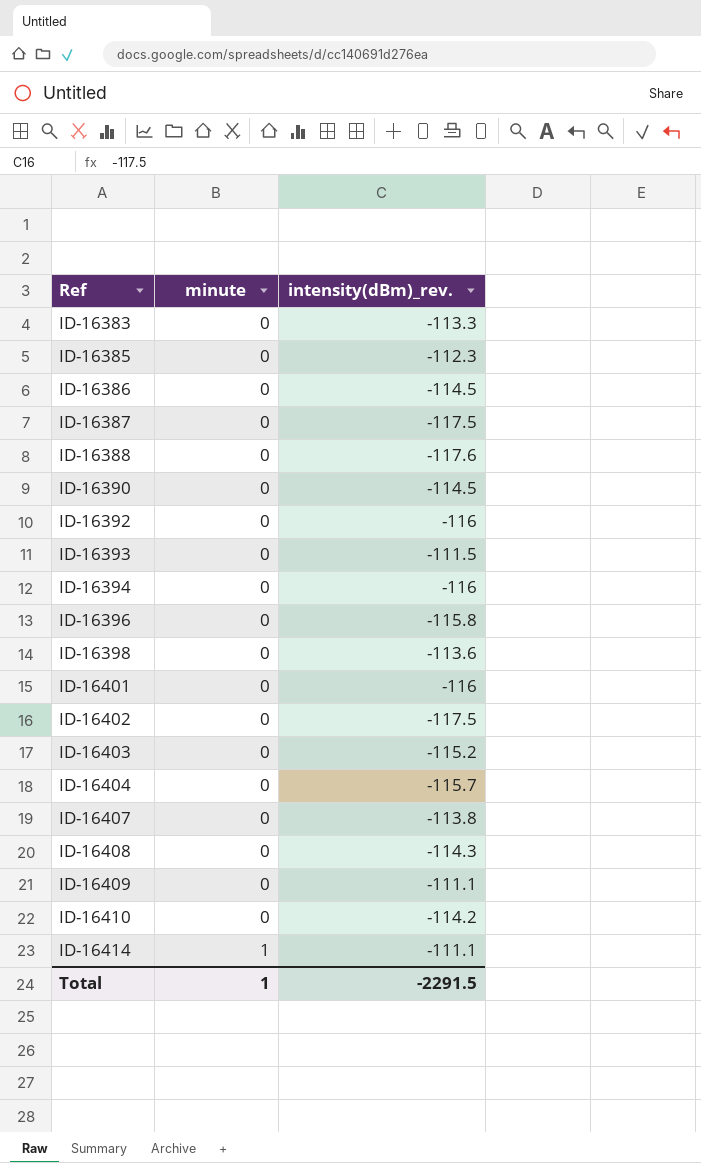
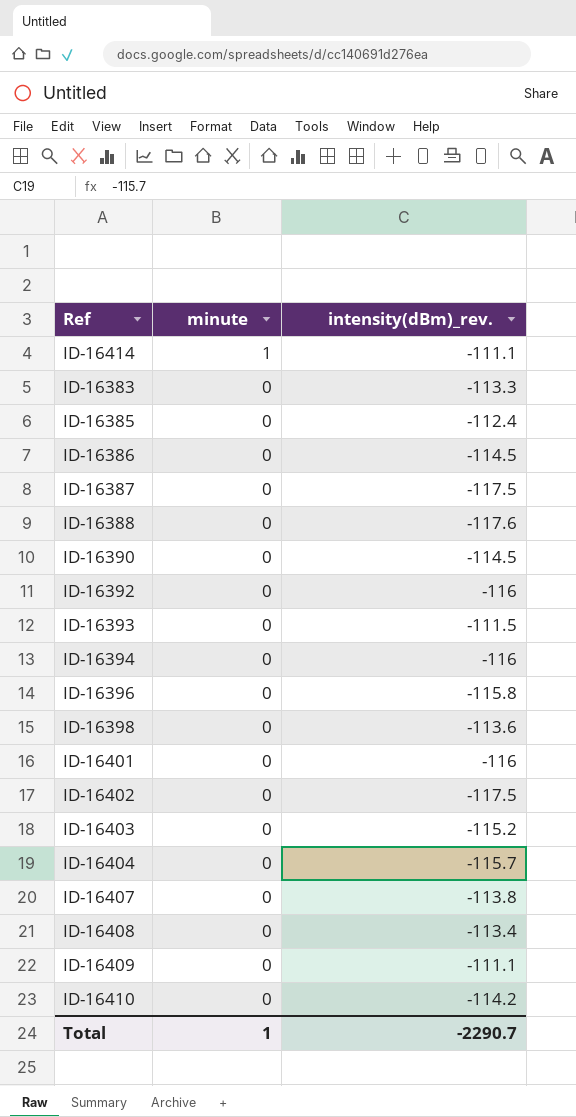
row order: Ref ascending -> minute descending
ID-16385 | intensity(dBm)_rev.: -112.3 -> -112.4
ID-16408 | intensity(dBm)_rev.: -114.3 -> -113.4
Total | intensity(dBm)_rev.: -2291.5 -> -2290.7

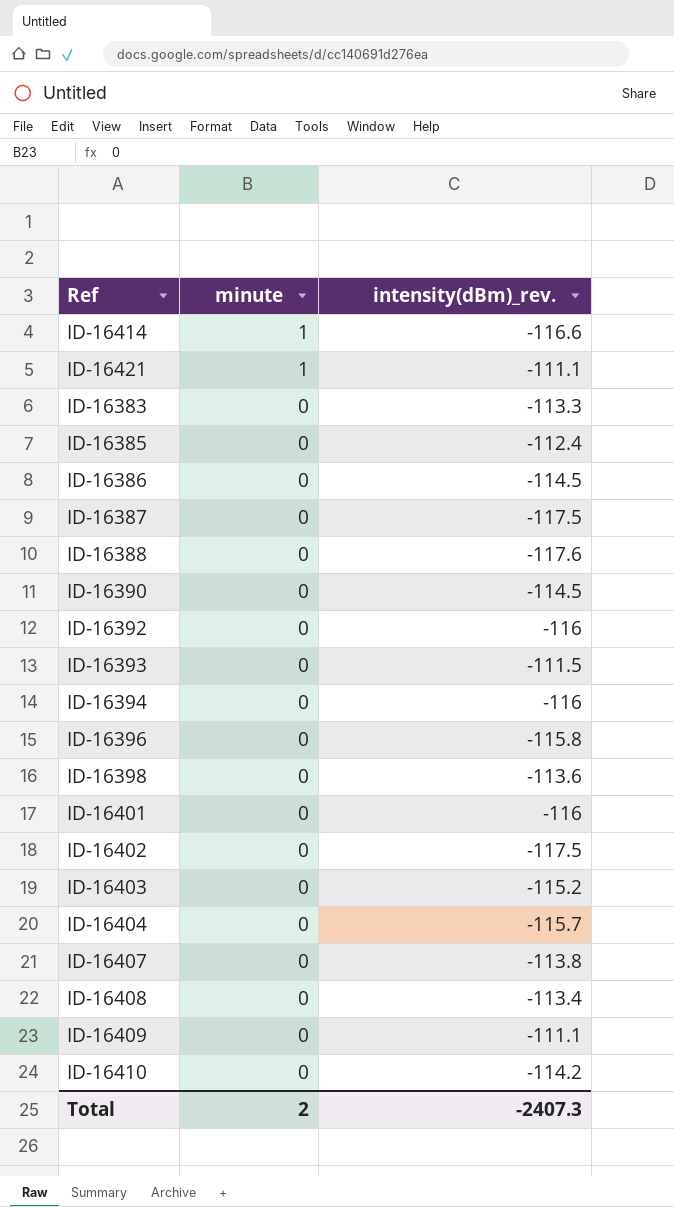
ID-16414 | intensity(dBm)_rev.: -111.1 -> -116.6
row ID-16421: none -> 1 | -111.1
Total | minute: 1 -> 2
Total | intensity(dBm)_rev.: -2290.7 -> -2407.3

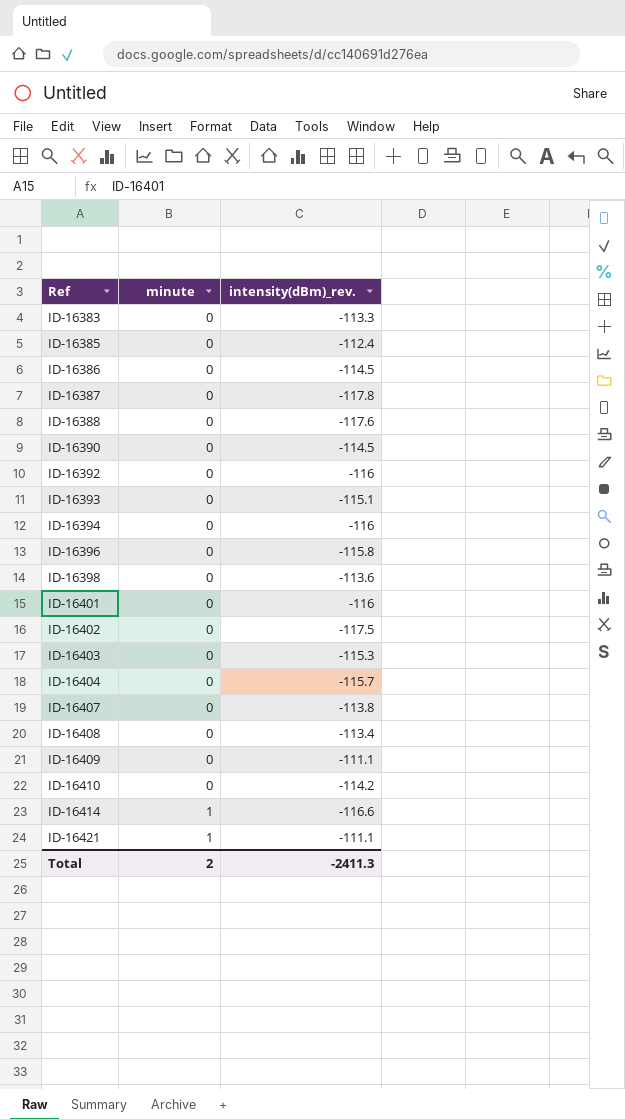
row order: minute descending -> Ref ascending
ID-16387 | intensity(dBm)_rev.: -117.5 -> -117.8
ID-16393 | intensity(dBm)_rev.: -111.5 -> -115.1
ID-16403 | intensity(dBm)_rev.: -115.2 -> -115.3
Total | intensity(dBm)_rev.: -2407.3 -> -2411.3

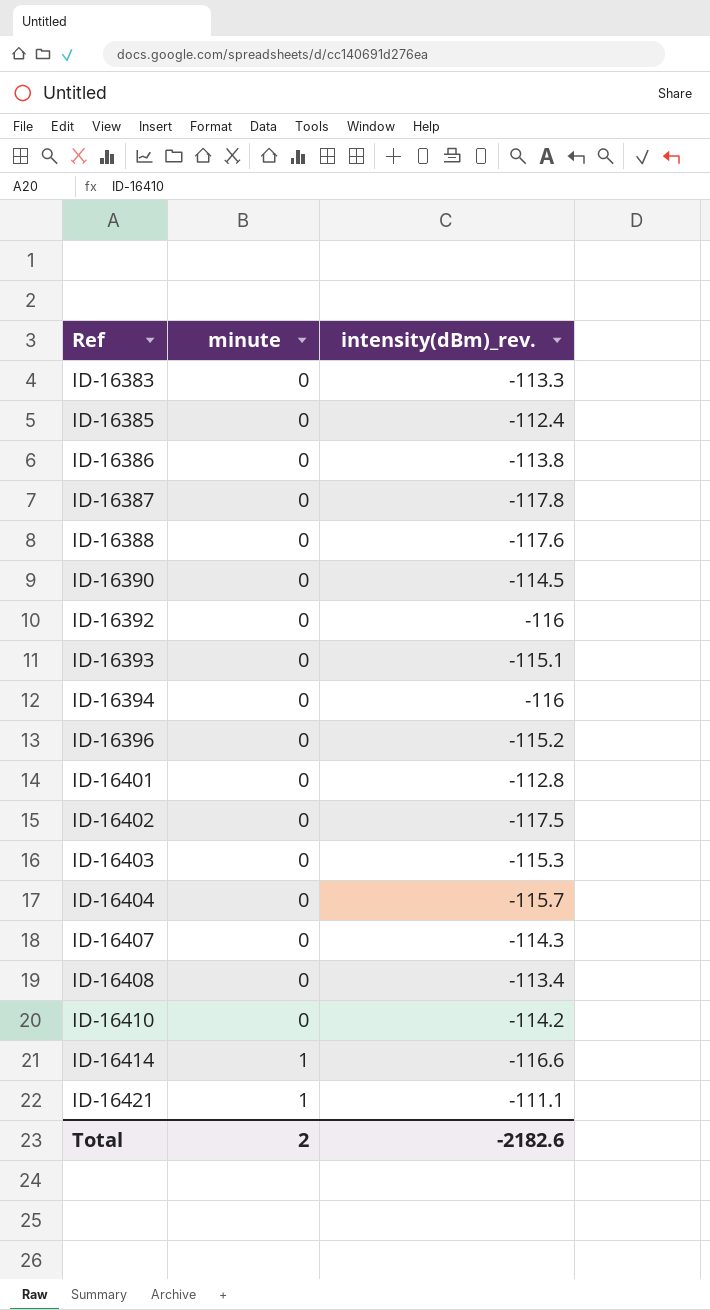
row ID-16398: 0 | -113.6 -> none
row ID-16409: 0 | -111.1 -> none
ID-16386 | intensity(dBm)_rev.: -114.5 -> -113.8
ID-16396 | intensity(dBm)_rev.: -115.8 -> -115.2
ID-16401 | intensity(dBm)_rev.: -116 -> -112.8
ID-16407 | intensity(dBm)_rev.: -113.8 -> -114.3
Total | intensity(dBm)_rev.: -2411.3 -> -2182.6

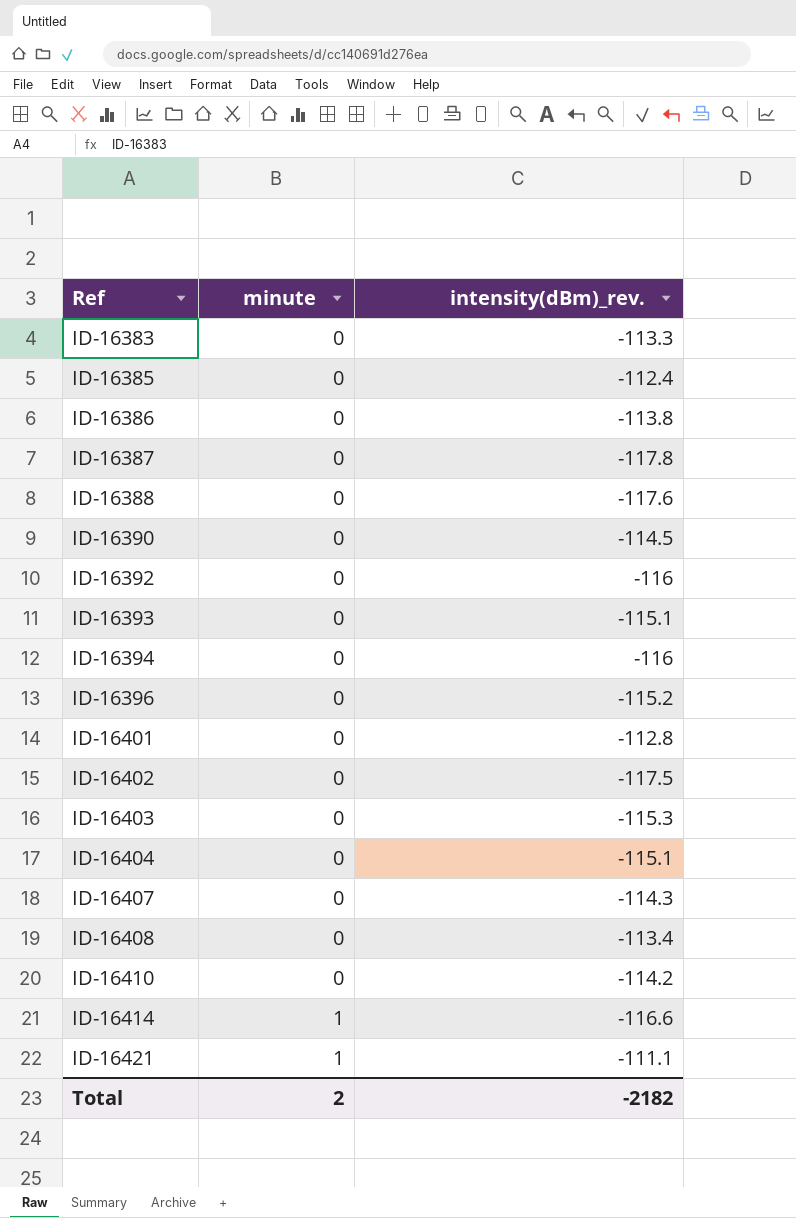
ID-16404 | intensity(dBm)_rev.: -115.7 -> -115.1
Total | intensity(dBm)_rev.: -2182.6 -> -2182

